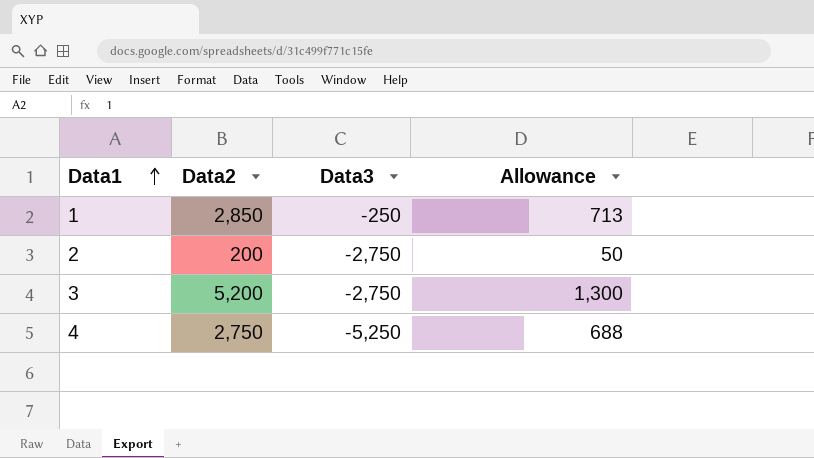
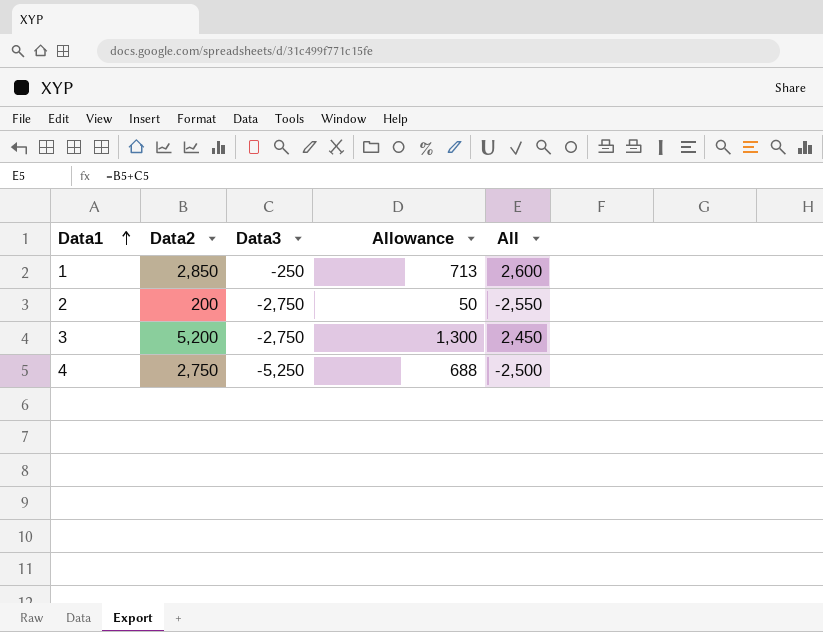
column All | formula: none -> [Data2] + [Data3]

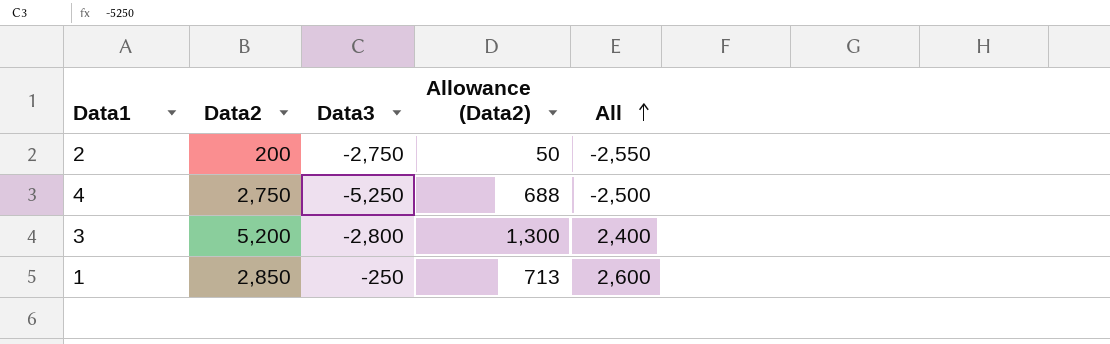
row order: Data1 ascending -> All ascending
column name: Allowance -> Allowance (Data2)
3 | Data3: -2,750 -> -2,800
3 | All: 2,450 -> 2,400

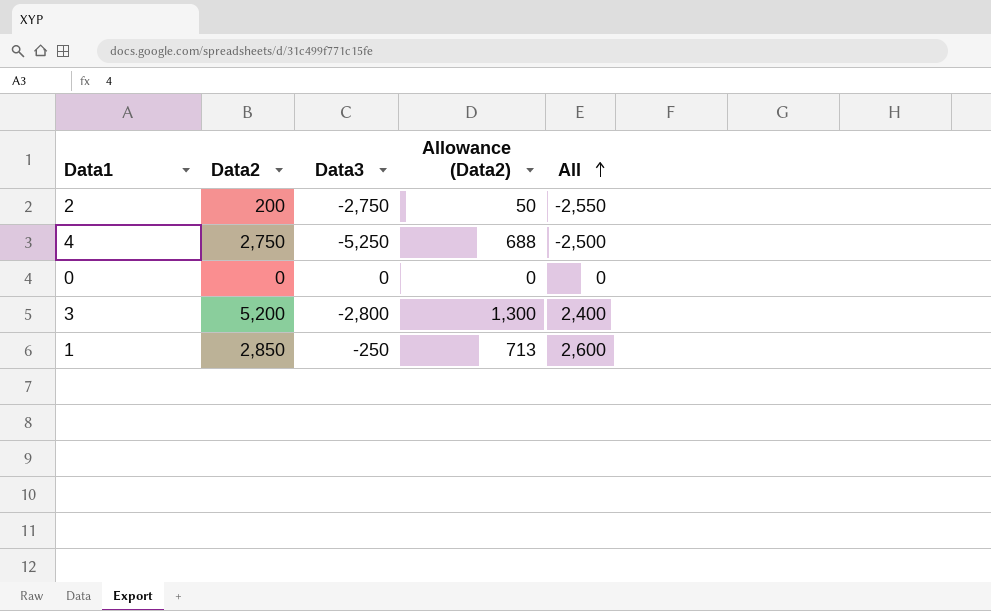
row 0: none -> 0 | 0 | 0 | 0

